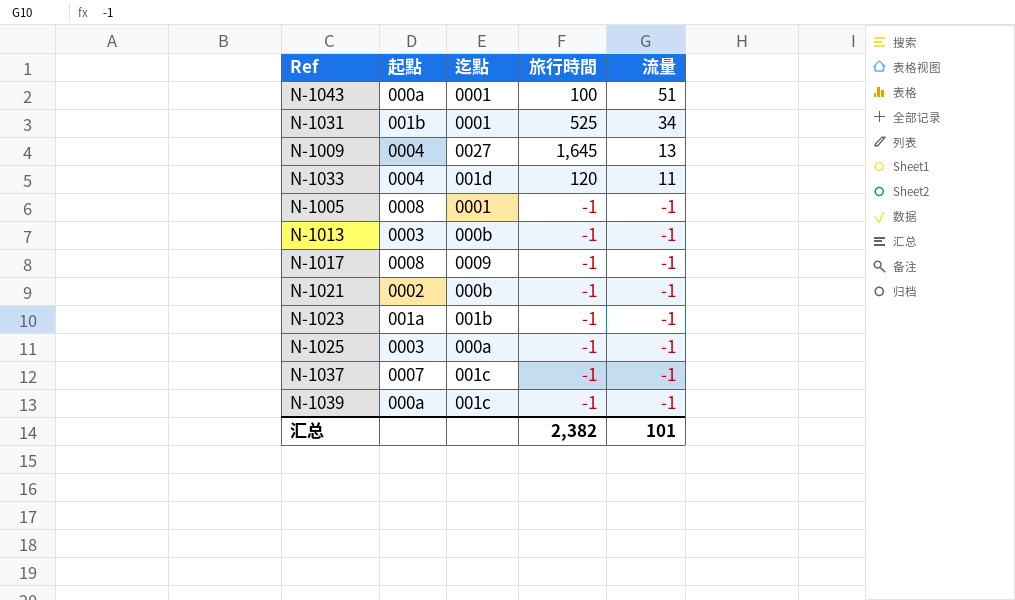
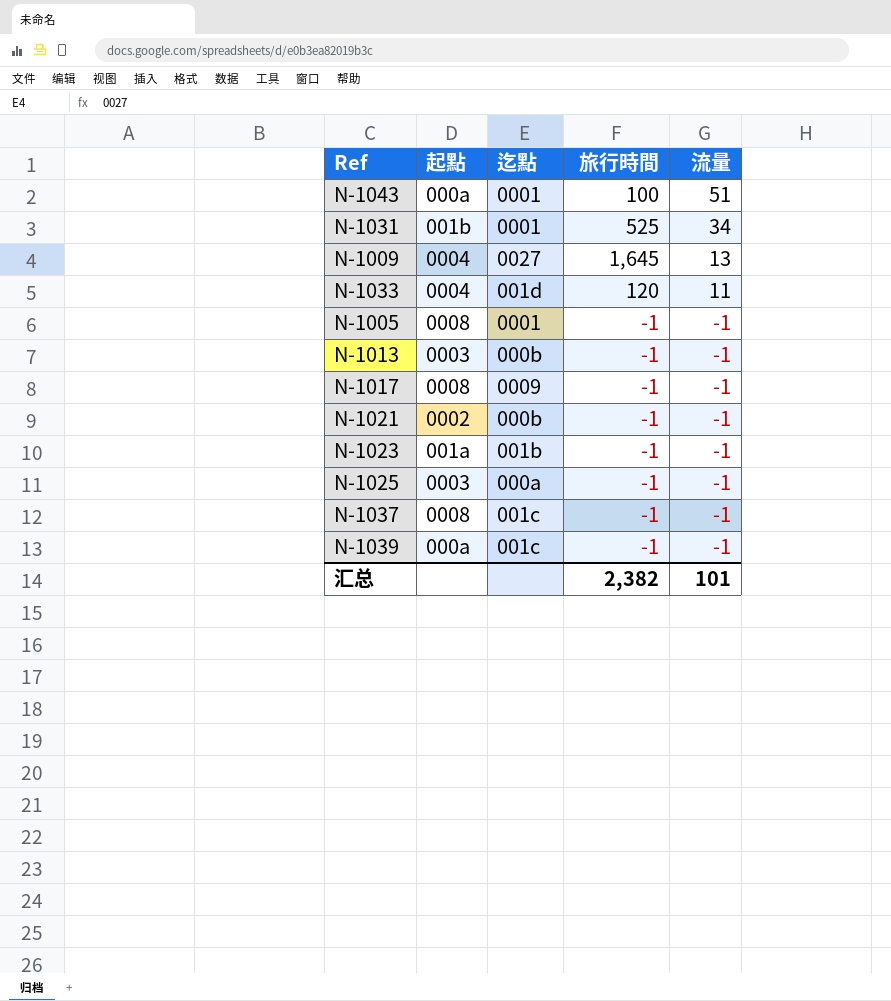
N-1037 | 起點: 0007 -> 0008

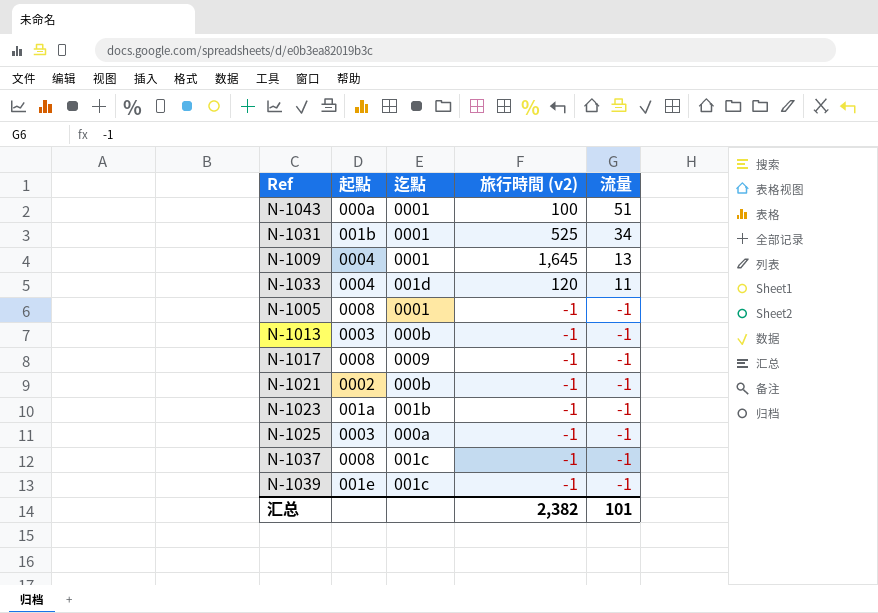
column name: 旅行時間 -> 旅行時間 (v2)
N-1009 | 迄點: 0027 -> 0001
N-1039 | 起點: 000a -> 001e

